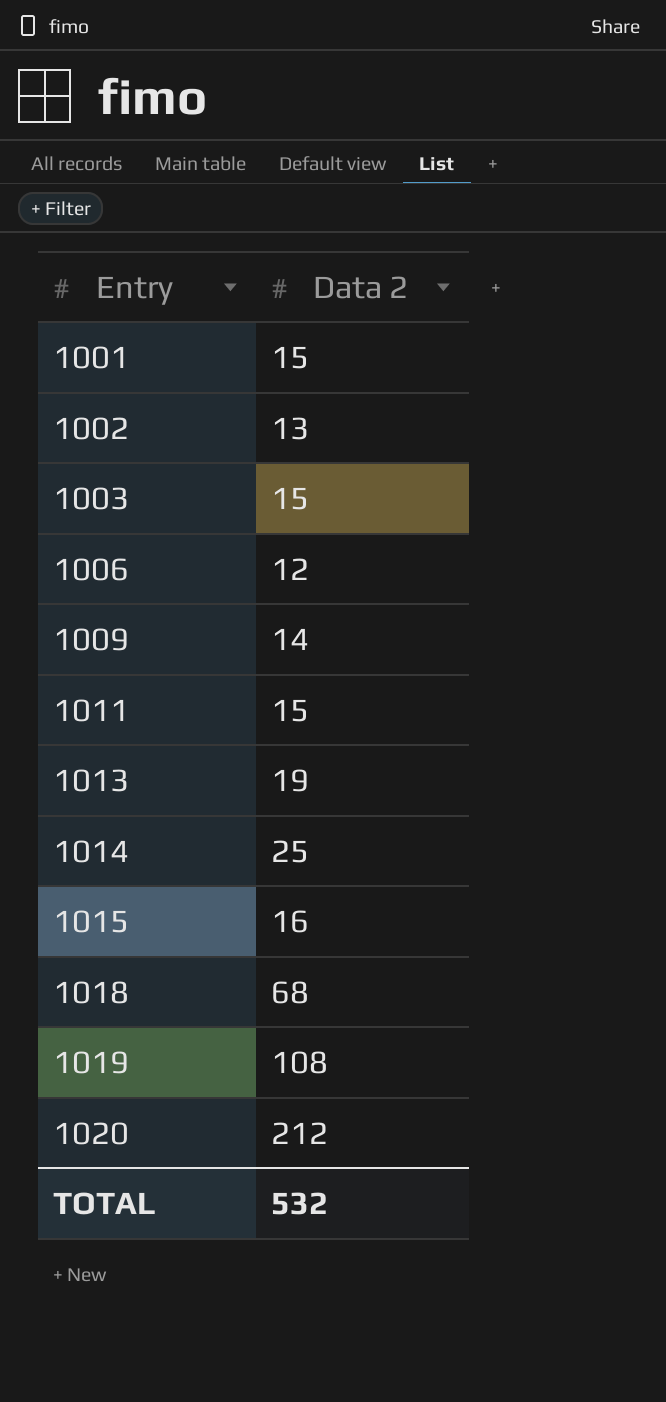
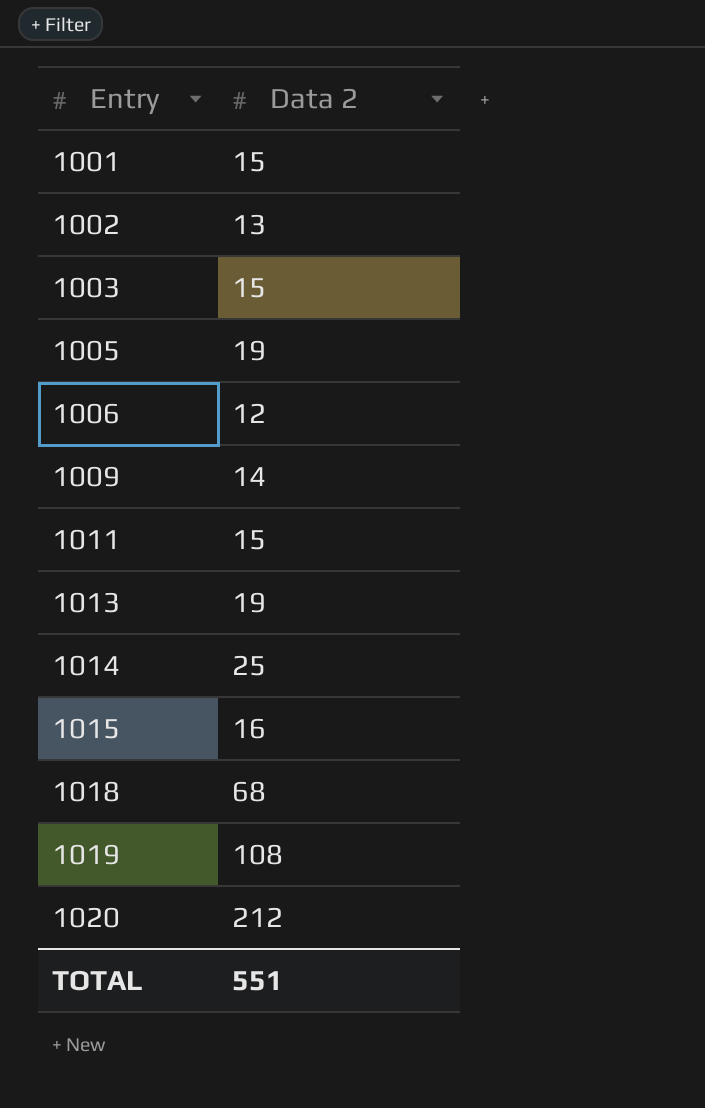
row 1005: none -> 19
TOTAL | Data 2: 532 -> 551

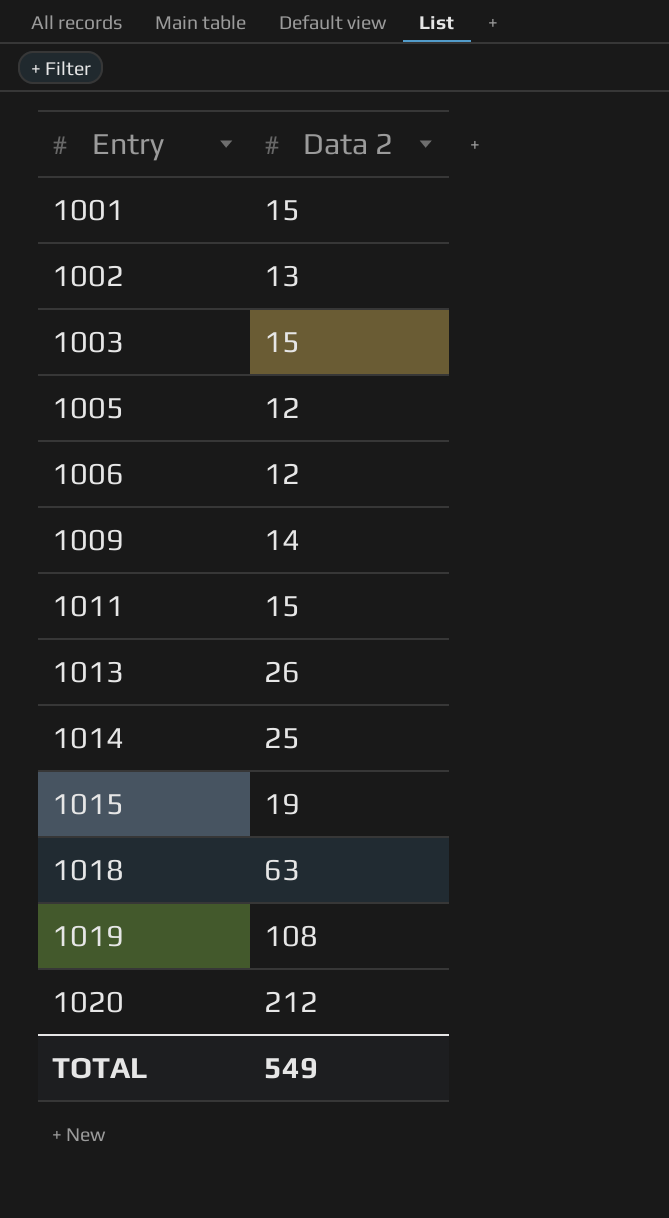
1005 | Data 2: 19 -> 12
1013 | Data 2: 19 -> 26
1015 | Data 2: 16 -> 19
1018 | Data 2: 68 -> 63
TOTAL | Data 2: 551 -> 549

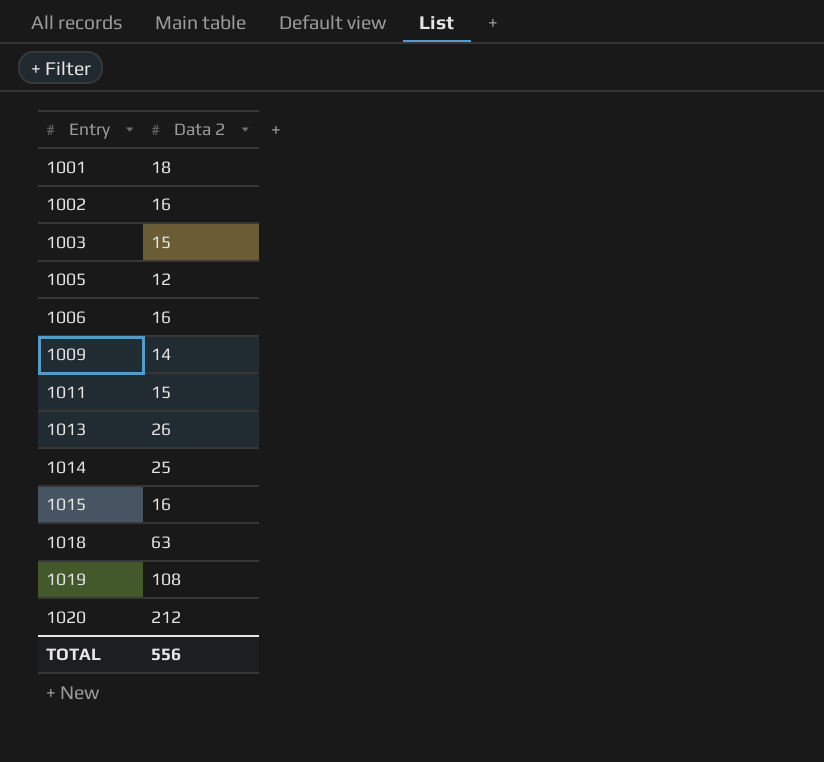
1001 | Data 2: 15 -> 18
1002 | Data 2: 13 -> 16
1006 | Data 2: 12 -> 16
1015 | Data 2: 19 -> 16
TOTAL | Data 2: 549 -> 556

